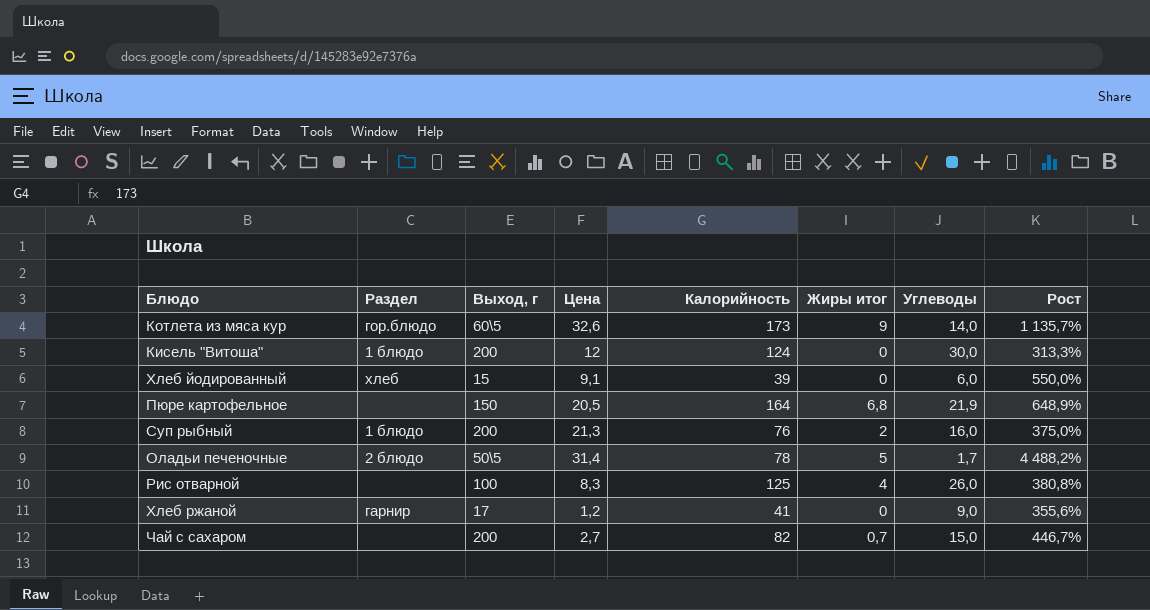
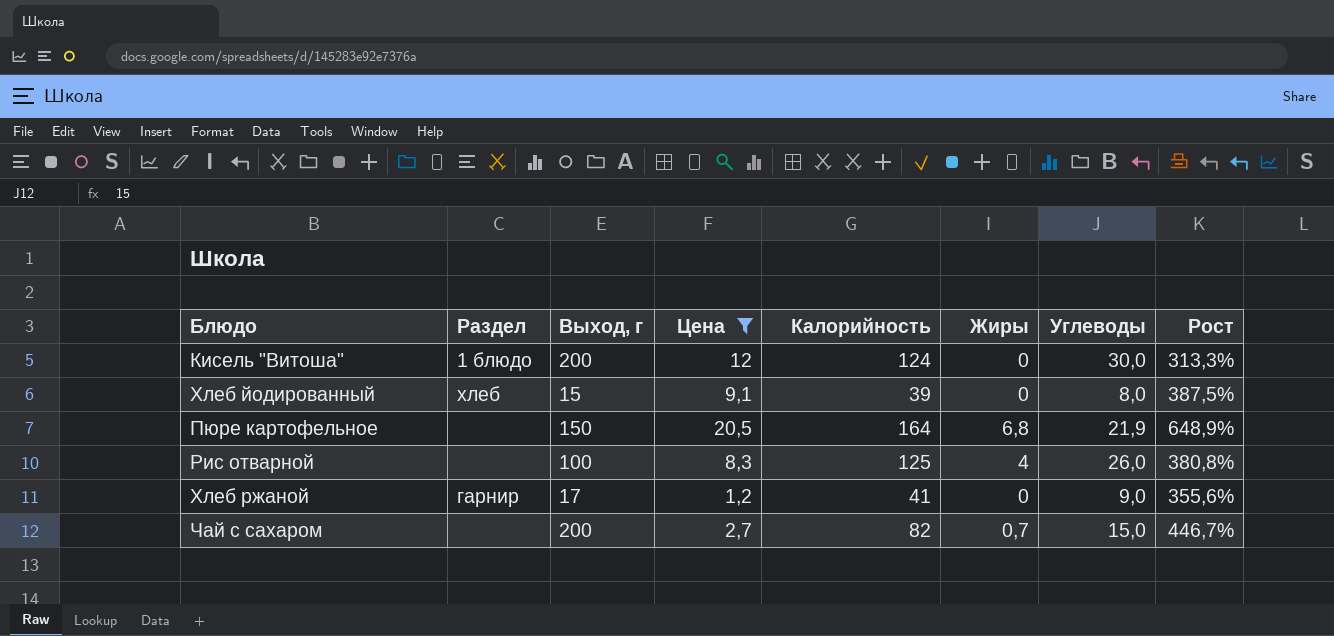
filter: none -> Цена <= 20,5
column name: Жиры итог -> Жиры
Хлеб йодированный | Углеводы: 6,0 -> 8,0
Хлеб йодированный | Рост: 550,0% -> 387,5%

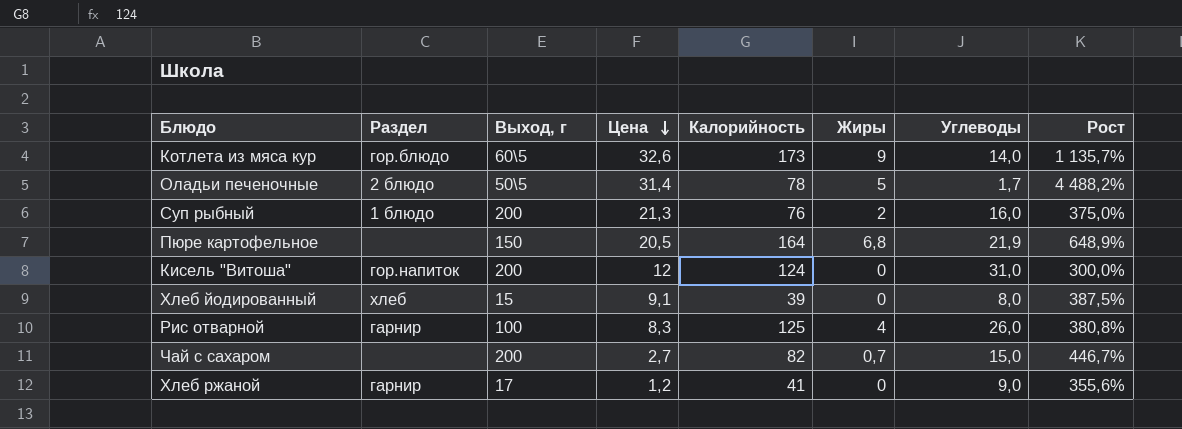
filter: Цена <= 20,5 -> none
row order: none -> Цена descending
Кисель "Витоша" | Раздел: 1 блюдо -> гор.напиток
Кисель "Витоша" | Углеводы: 30,0 -> 31,0
Кисель "Витоша" | Рост: 313,3% -> 300,0%
Рис отварной | Раздел: none -> гарнир

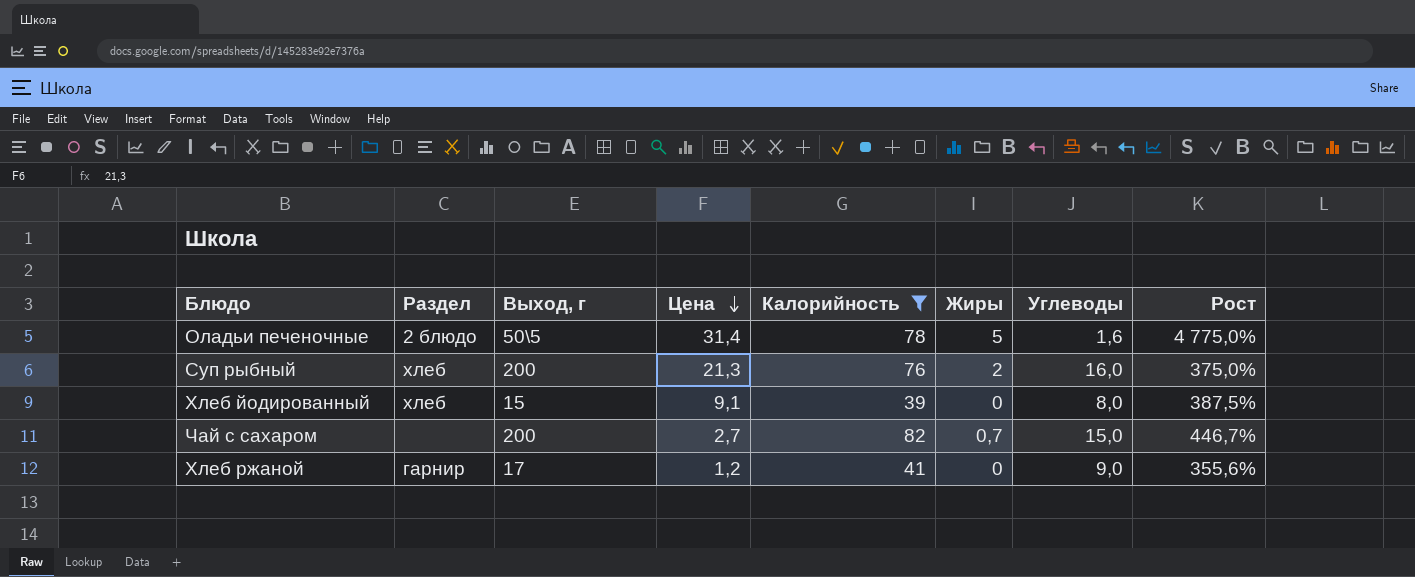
filter: none -> Калорийность <= 82
Оладьи печеночные | Углеводы: 1,7 -> 1,6
Оладьи печеночные | Рост: 4 488,2% -> 4 775,0%
Суп рыбный | Раздел: 1 блюдо -> хлеб

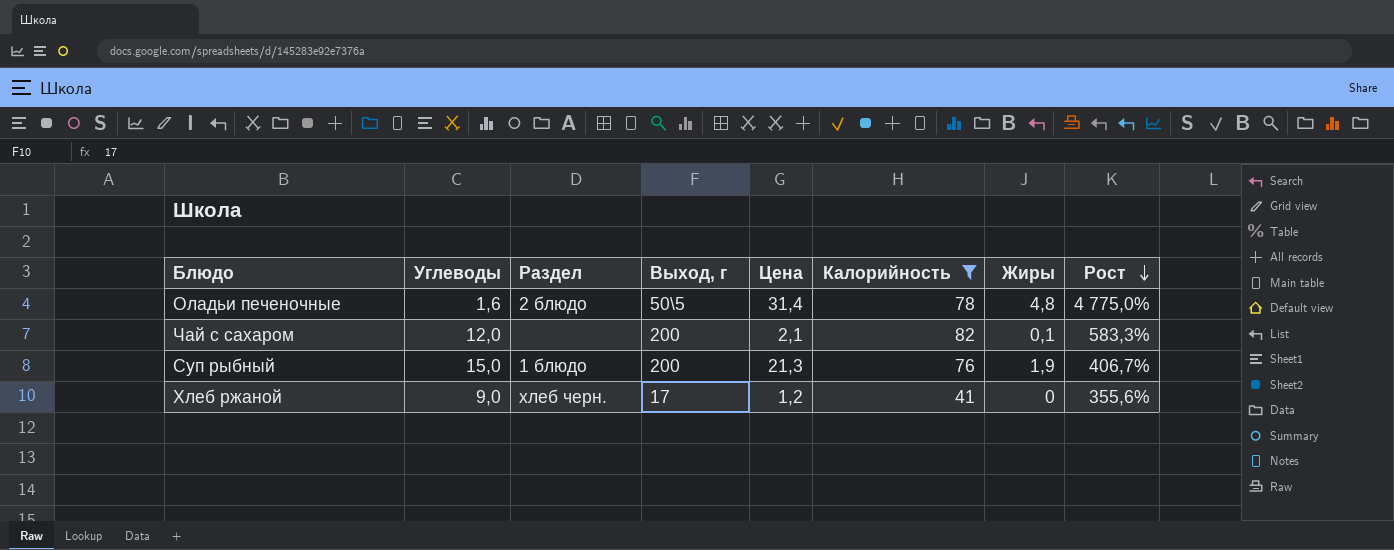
row order: Цена descending -> Рост descending
column Углеводы | position: 7 -> 2
row Хлеб йодированный: хлеб | 15 | 9,1 | 39 | 0 | 8,0 | 387,5% -> none
Оладьи печеночные | Жиры: 5 -> 4,8
Чай с сахаром | Углеводы: 15,0 -> 12,0
Чай с сахаром | Цена: 2,7 -> 2,1
Чай с сахаром | Жиры: 0,7 -> 0,1
Чай с сахаром | Рост: 446,7% -> 583,3%
Суп рыбный | Углеводы: 16,0 -> 15,0
Суп рыбный | Раздел: хлеб -> 1 блюдо
Суп рыбный | Жиры: 2 -> 1,9
Суп рыбный | Рост: 375,0% -> 406,7%
Хлеб ржаной | Раздел: гарнир -> хлеб черн.

